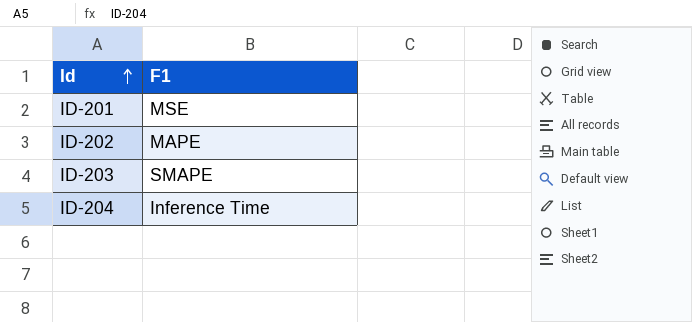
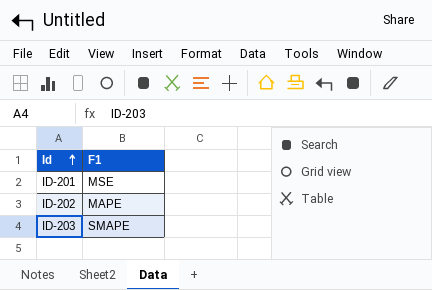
row ID-204: Inference Time -> none

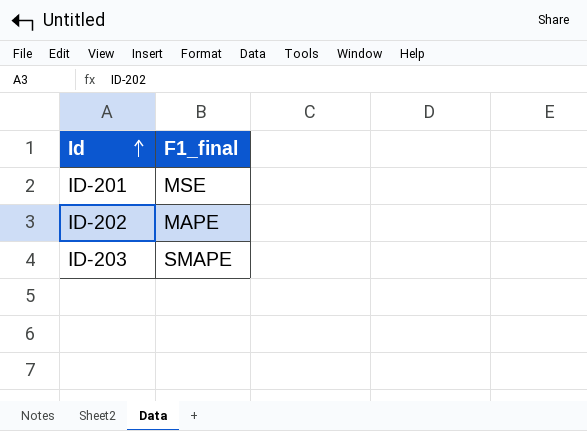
column name: F1 -> F1_final

